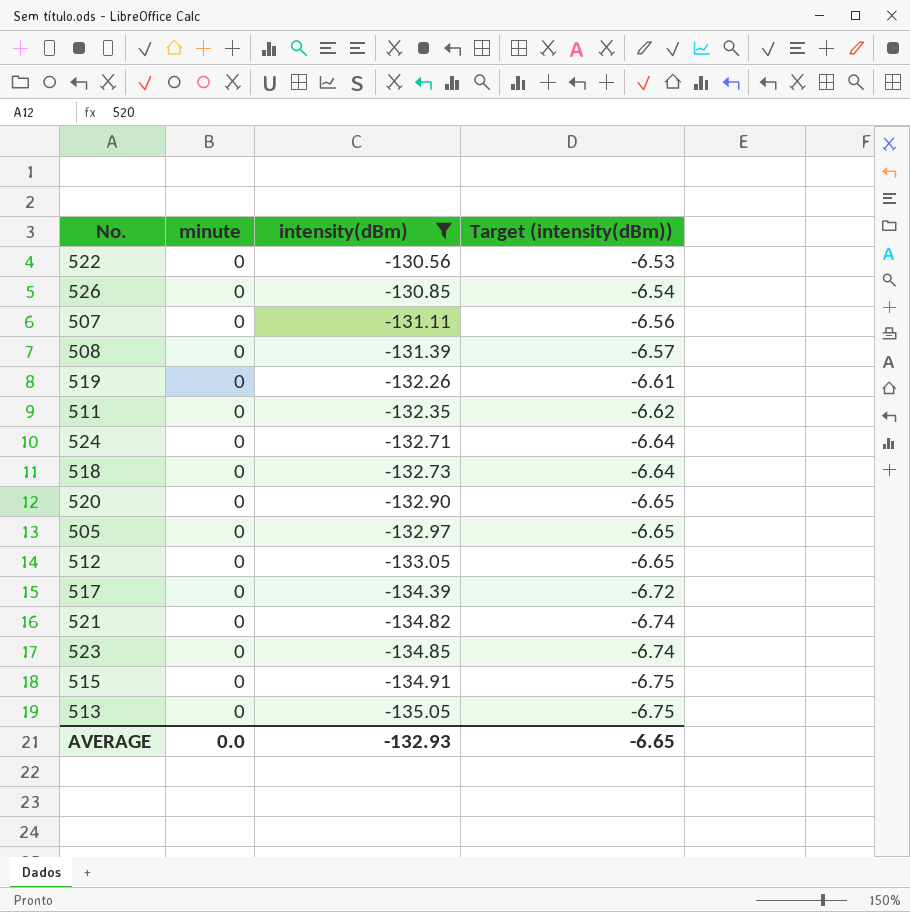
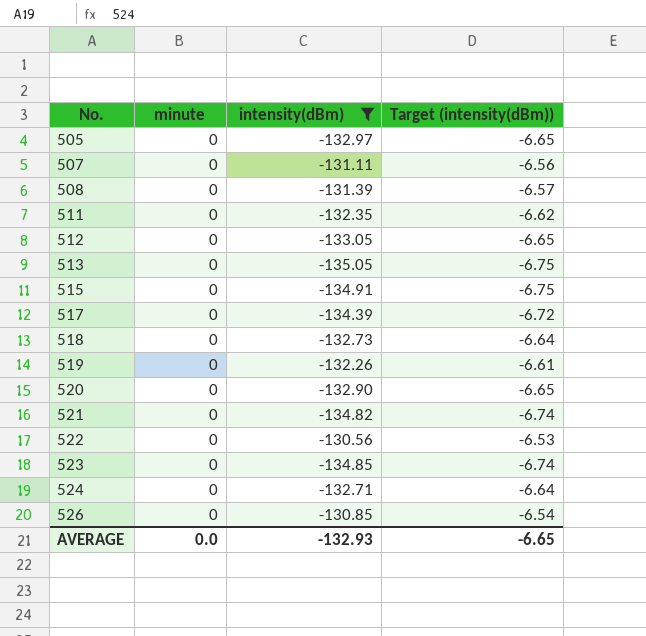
row order: intensity(dBm) descending -> No. ascending

